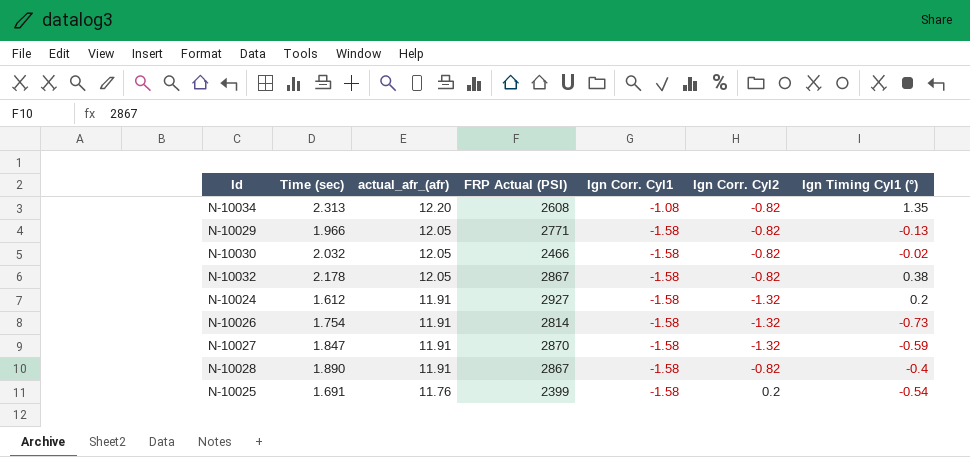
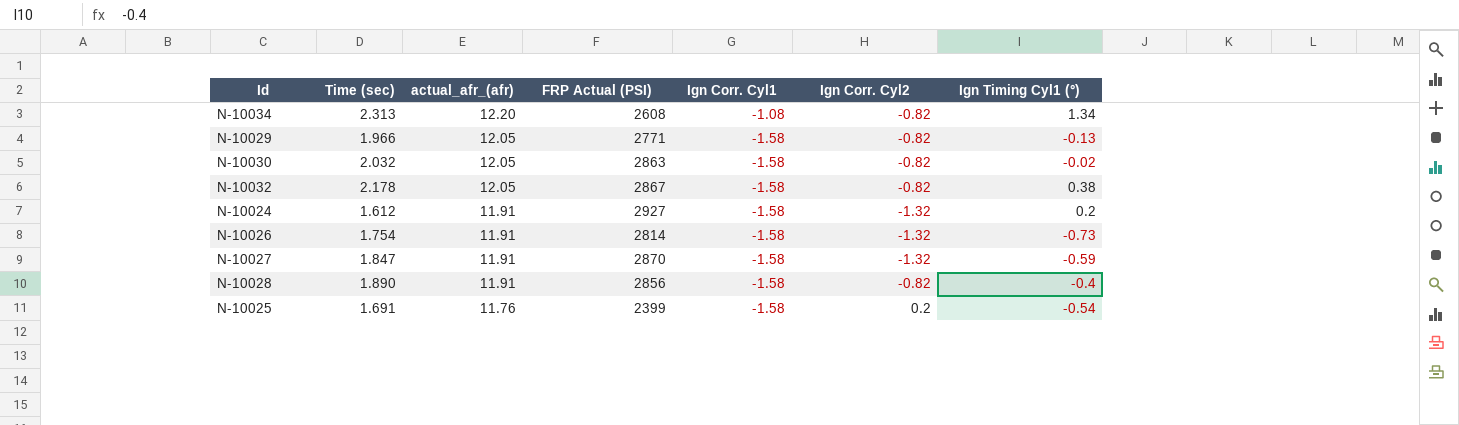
N-10034 | Ign Timing Cyl1 (°): 1.35 -> 1.34
N-10030 | FRP Actual (PSI): 2466 -> 2863
N-10028 | FRP Actual (PSI): 2867 -> 2856

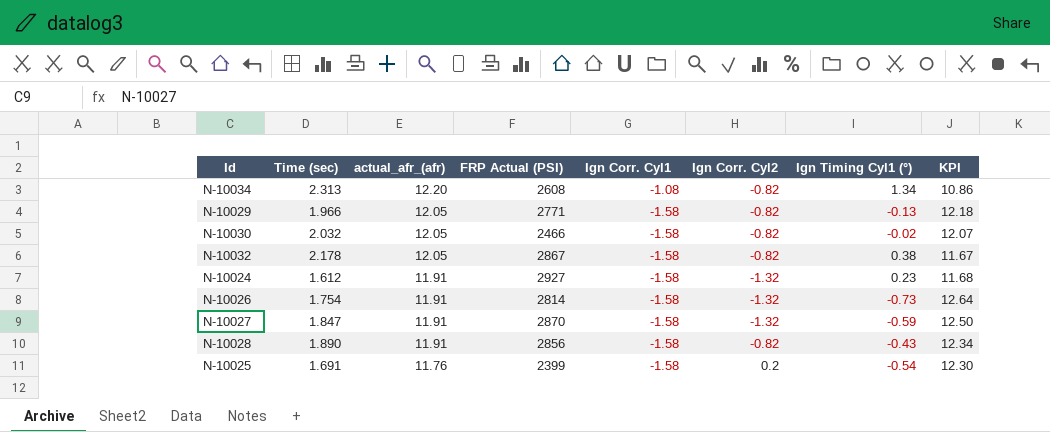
column KPI | formula: none -> [actual_afr_(afr)] - [Ign Timing Cyl1 (°)]
N-10030 | FRP Actual (PSI): 2863 -> 2466
N-10024 | Ign Timing Cyl1 (°): 0.2 -> 0.23
N-10028 | Ign Timing Cyl1 (°): -0.4 -> -0.43

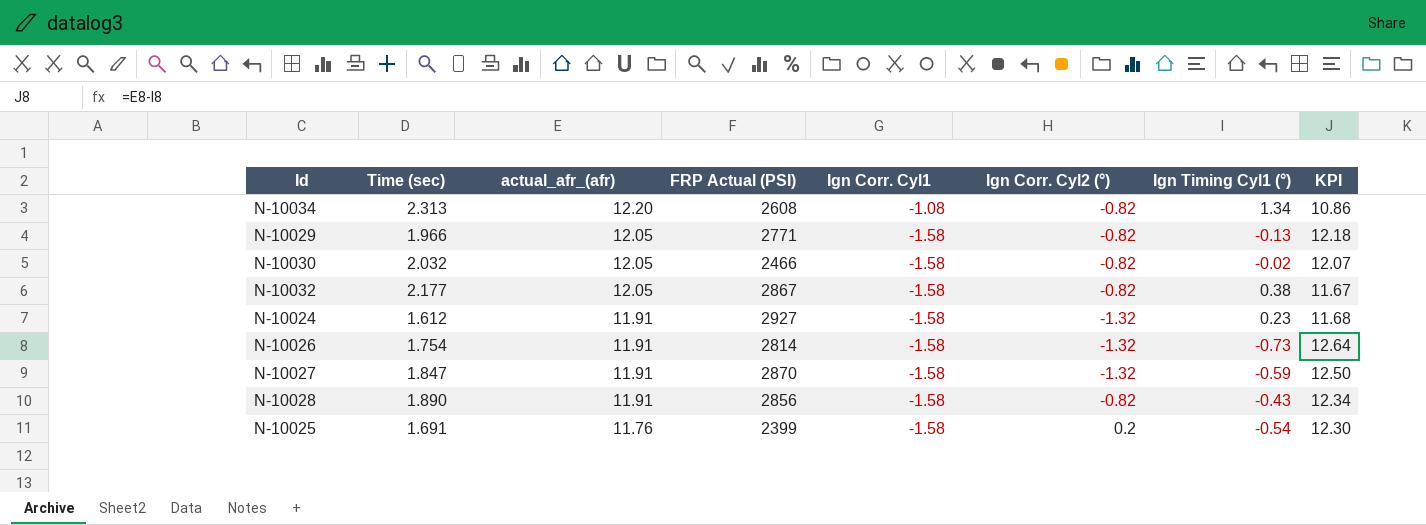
column name: Ign Corr. Cyl2 -> Ign Corr. Cyl2 (°)
N-10032 | Time (sec): 2.178 -> 2.177

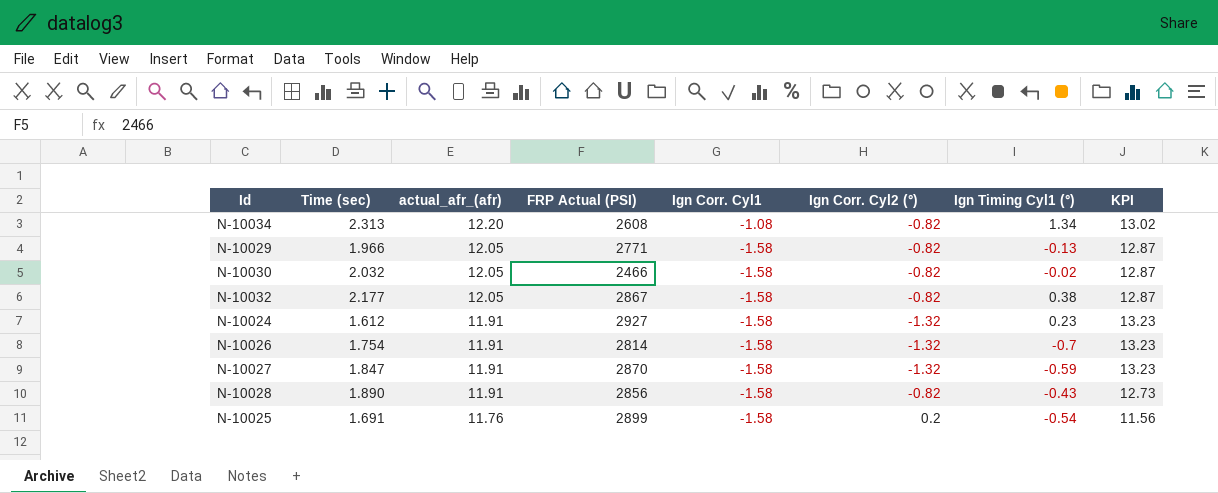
column KPI | formula: [actual_afr_(afr)] - [Ign Timing Cyl1 (°)] -> [actual_afr_(afr)] - [Ign Corr. Cyl2 (°)]
N-10026 | Ign Timing Cyl1 (°): -0.73 -> -0.7
N-10025 | FRP Actual (PSI): 2399 -> 2899

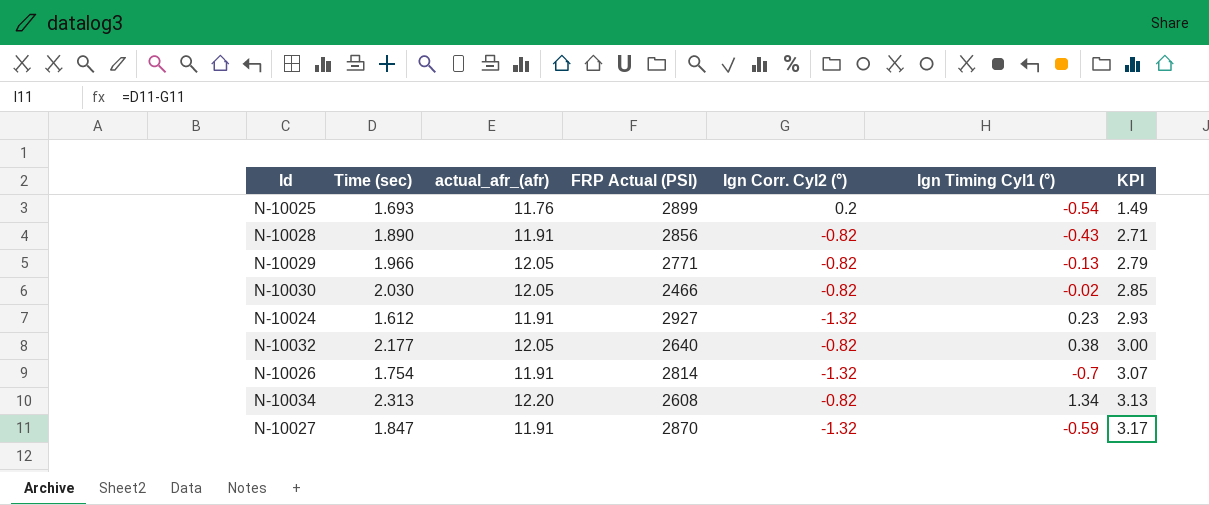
row order: actual_afr_(afr) descending -> KPI ascending
column Ign Corr. Cyl1 | position: 5 -> none
column KPI | formula: [actual_afr_(afr)] - [Ign Corr. Cyl2 (°)] -> [Time (sec)] - [Ign Corr. Cyl2 (°)]
N-10025 | Time (sec): 1.691 -> 1.693
N-10030 | Time (sec): 2.032 -> 2.030
N-10032 | FRP Actual (PSI): 2867 -> 2640

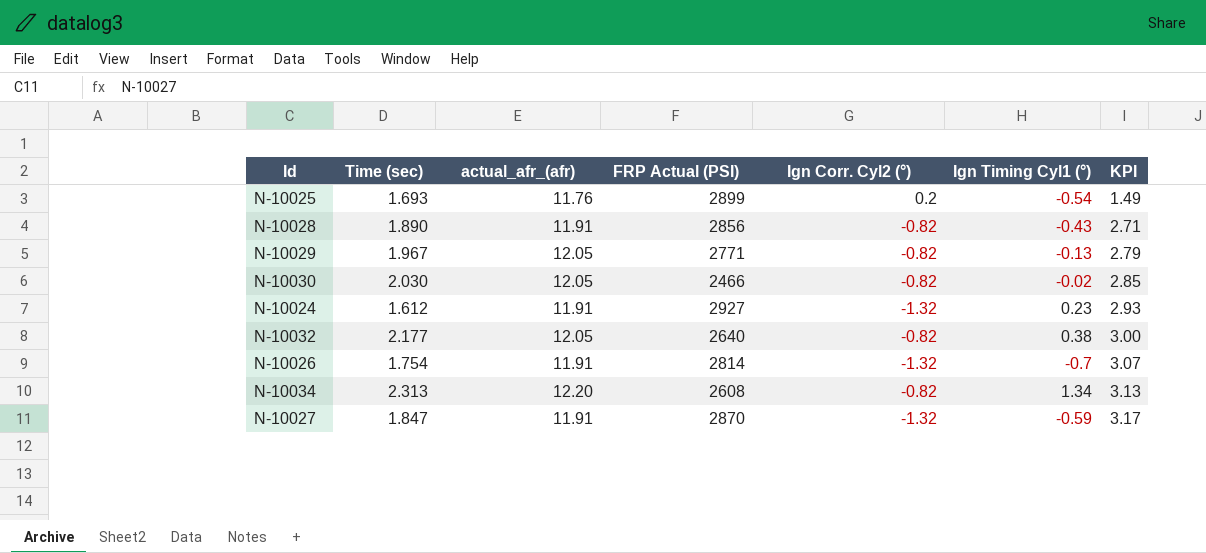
N-10029 | Time (sec): 1.966 -> 1.967

